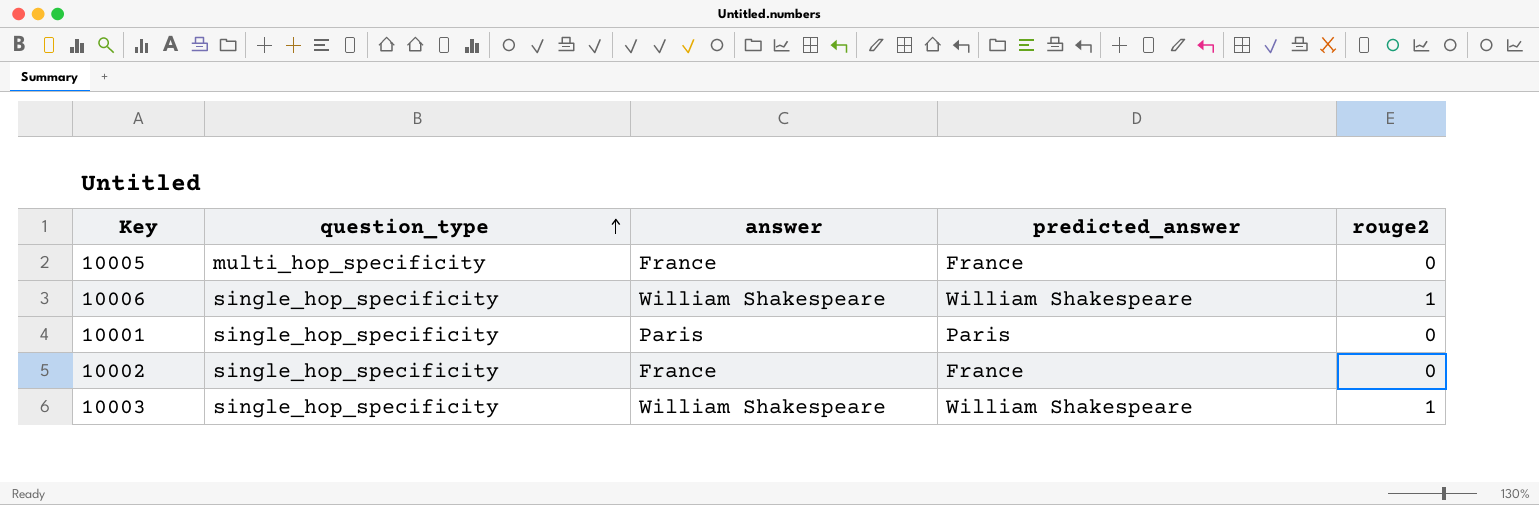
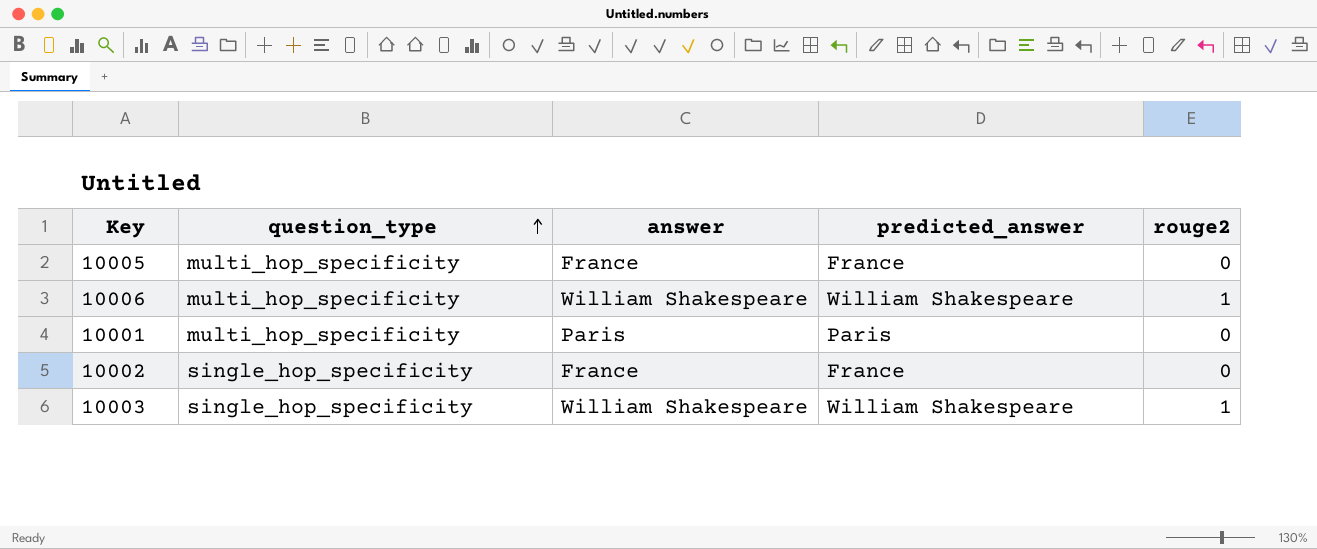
10006 | question_type: single_hop_specificity -> multi_hop_specificity
10001 | question_type: single_hop_specificity -> multi_hop_specificity

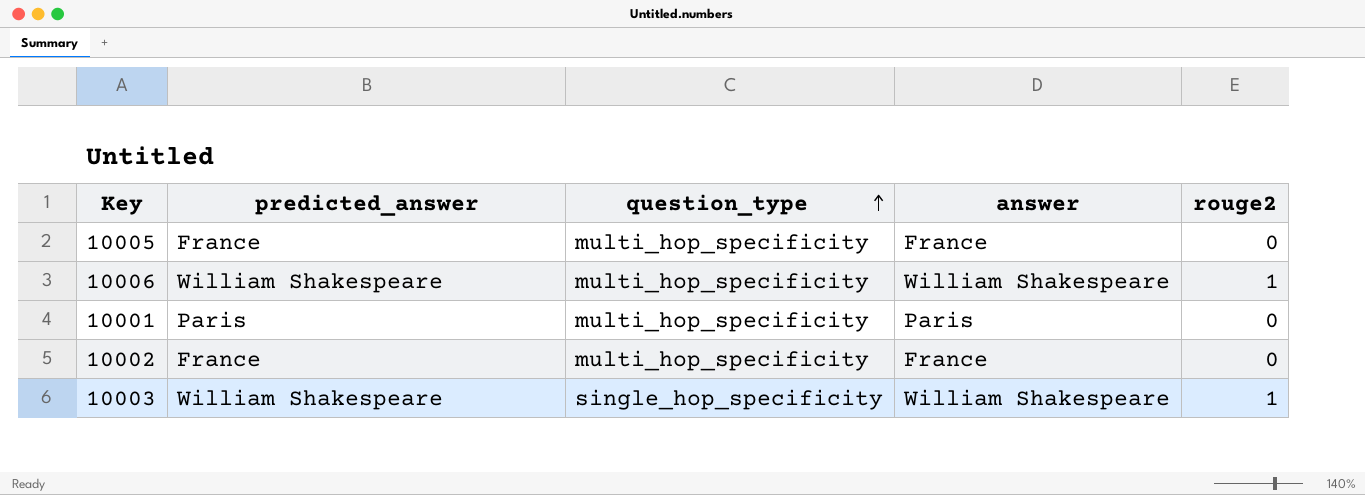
column predicted_answer | position: 4 -> 2
10002 | question_type: single_hop_specificity -> multi_hop_specificity

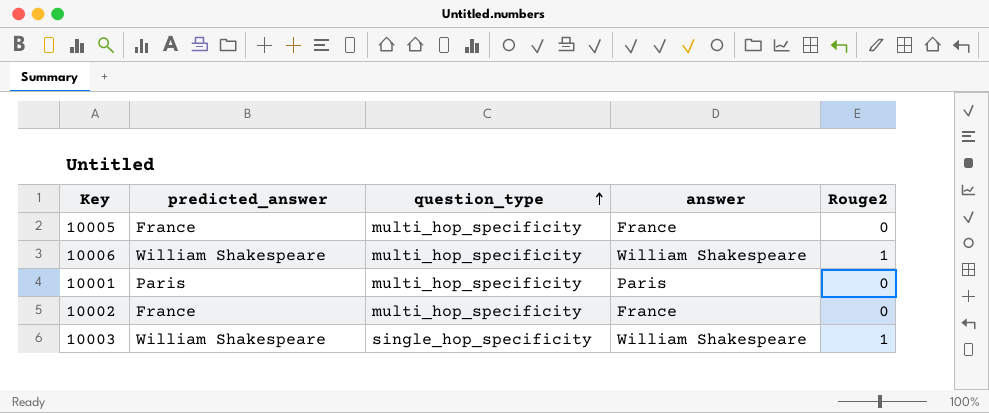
column name: rouge2 -> Rouge2

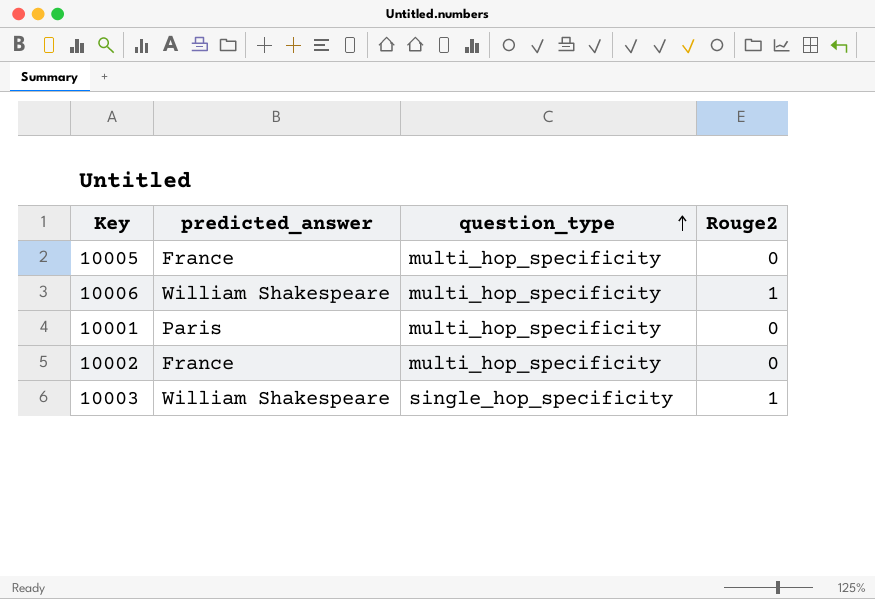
column answer | position: 4 -> none

